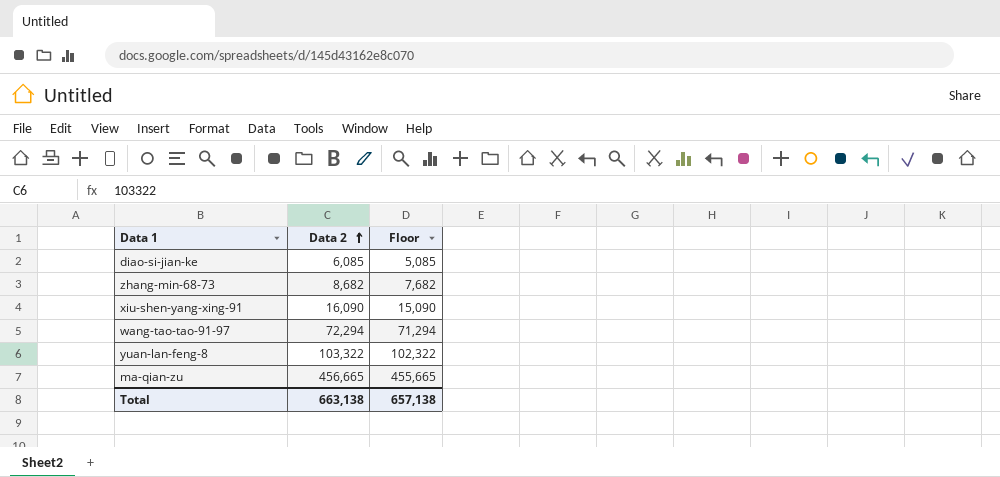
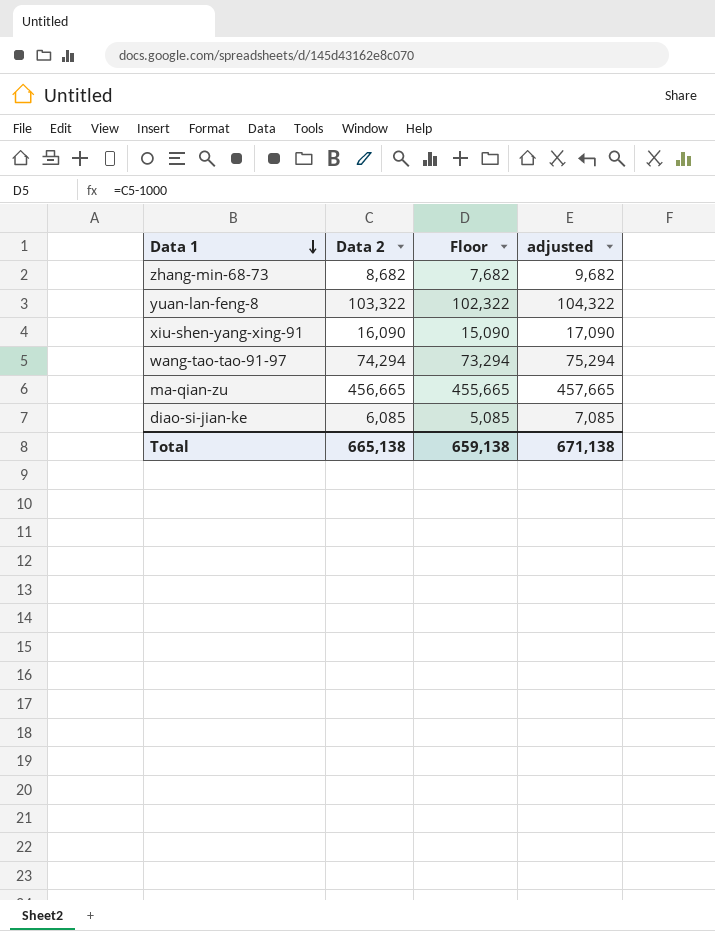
row order: Data 2 ascending -> Data 1 descending
column adjusted | formula: none -> [Data 2] + 1000
wang-tao-tao-91-97 | Data 2: 72,294 -> 74,294
wang-tao-tao-91-97 | Floor: 71,294 -> 73,294
Total | Data 2: 663,138 -> 665,138
Total | Floor: 657,138 -> 659,138

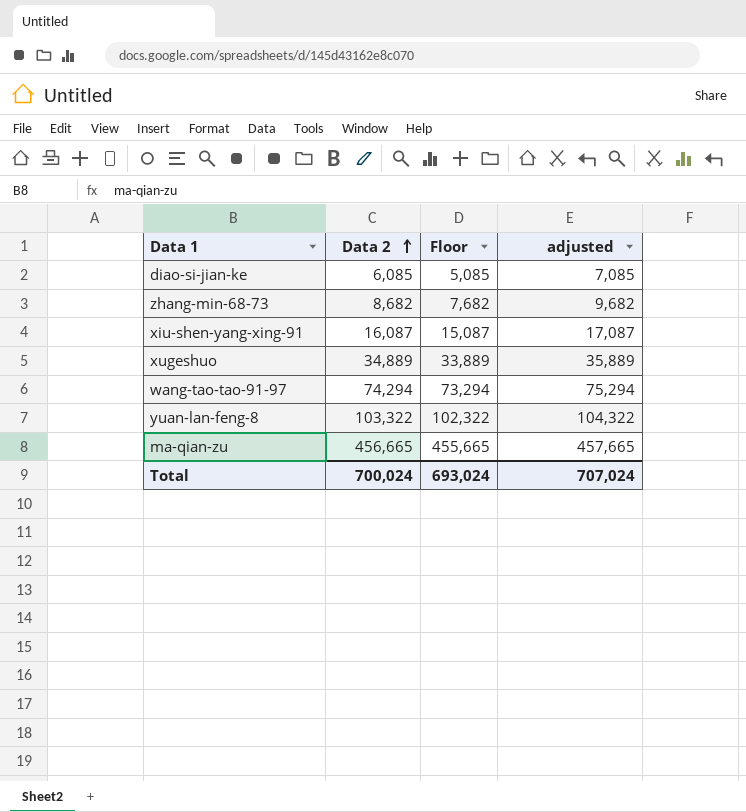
row order: Data 1 descending -> Data 2 ascending
xiu-shen-yang-xing-91 | Data 2: 16,090 -> 16,087
xiu-shen-yang-xing-91 | Floor: 15,090 -> 15,087
xiu-shen-yang-xing-91 | adjusted: 17,090 -> 17,087
row xugeshuo: none -> 34,889 | 33,889 | 35,889
Total | Data 2: 665,138 -> 700,024
Total | Floor: 659,138 -> 693,024
Total | adjusted: 671,138 -> 707,024

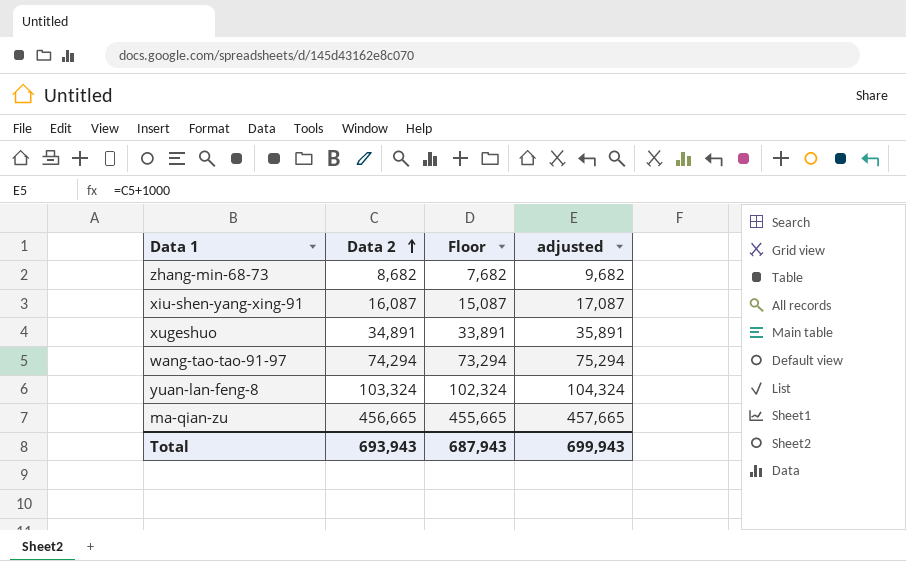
row diao-si-jian-ke: 6,085 | 5,085 | 7,085 -> none
xugeshuo | Data 2: 34,889 -> 34,891
xugeshuo | Floor: 33,889 -> 33,891
xugeshuo | adjusted: 35,889 -> 35,891
yuan-lan-feng-8 | Data 2: 103,322 -> 103,324
yuan-lan-feng-8 | Floor: 102,322 -> 102,324
yuan-lan-feng-8 | adjusted: 104,322 -> 104,324
Total | Data 2: 700,024 -> 693,943
Total | Floor: 693,024 -> 687,943
Total | adjusted: 707,024 -> 699,943

